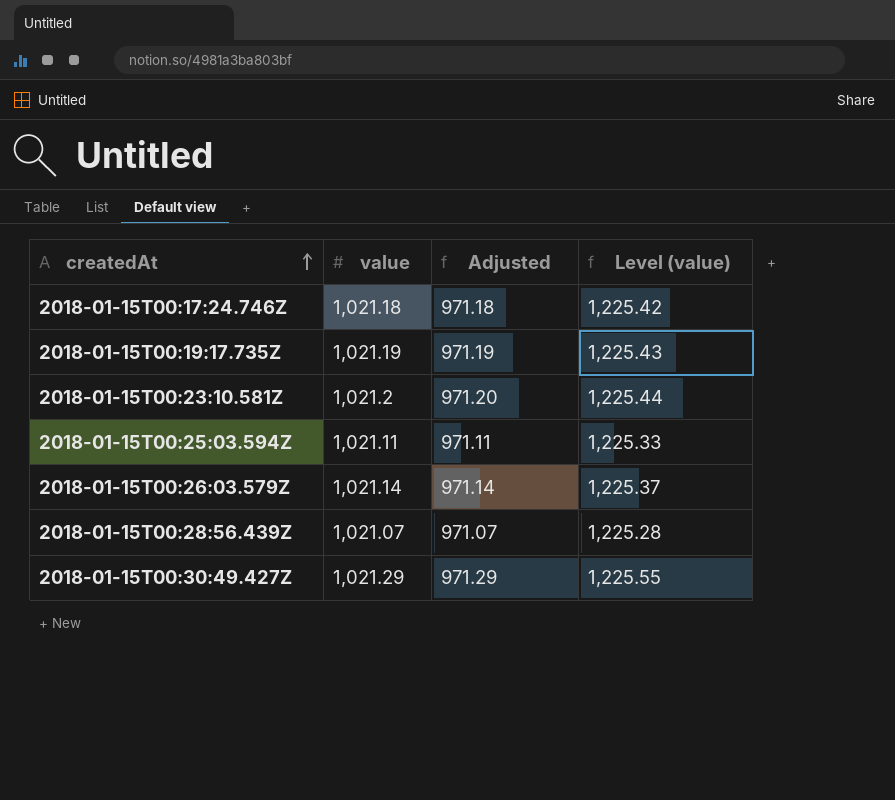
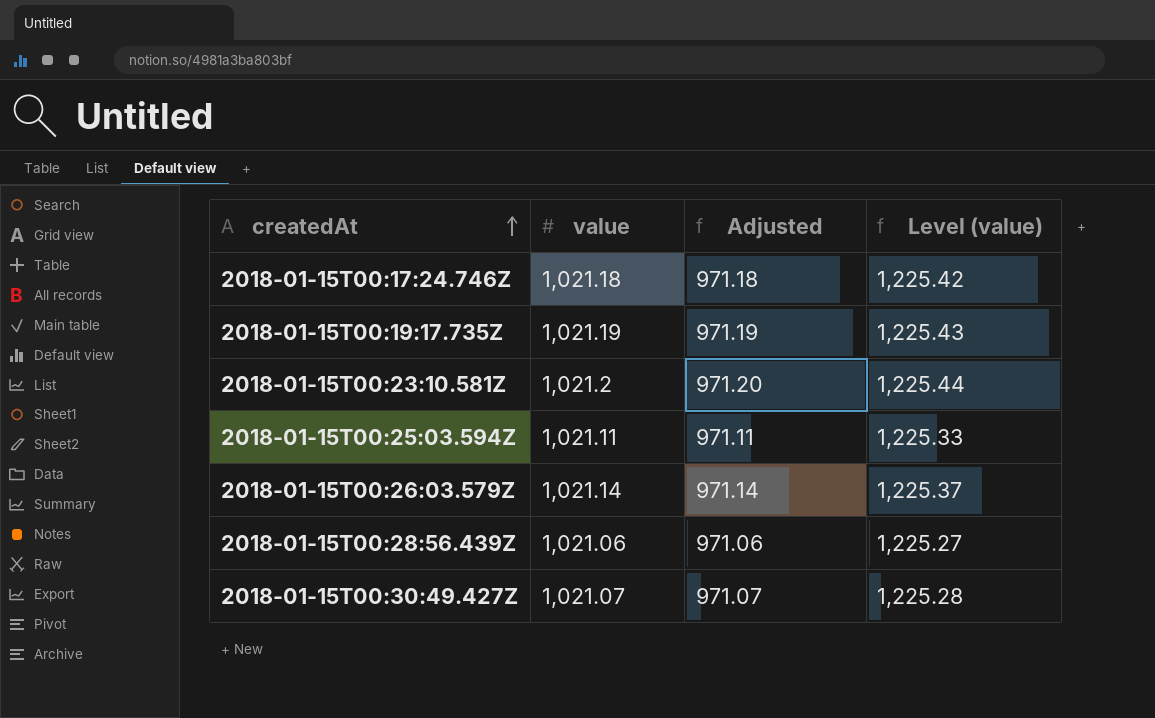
2018-01-15T00:28:56.439Z | value: 1,021.07 -> 1,021.06
2018-01-15T00:28:56.439Z | Adjusted: 971.07 -> 971.06
2018-01-15T00:28:56.439Z | Level (value): 1,225.28 -> 1,225.27
2018-01-15T00:30:49.427Z | value: 1,021.29 -> 1,021.07
2018-01-15T00:30:49.427Z | Adjusted: 971.29 -> 971.07
2018-01-15T00:30:49.427Z | Level (value): 1,225.55 -> 1,225.28

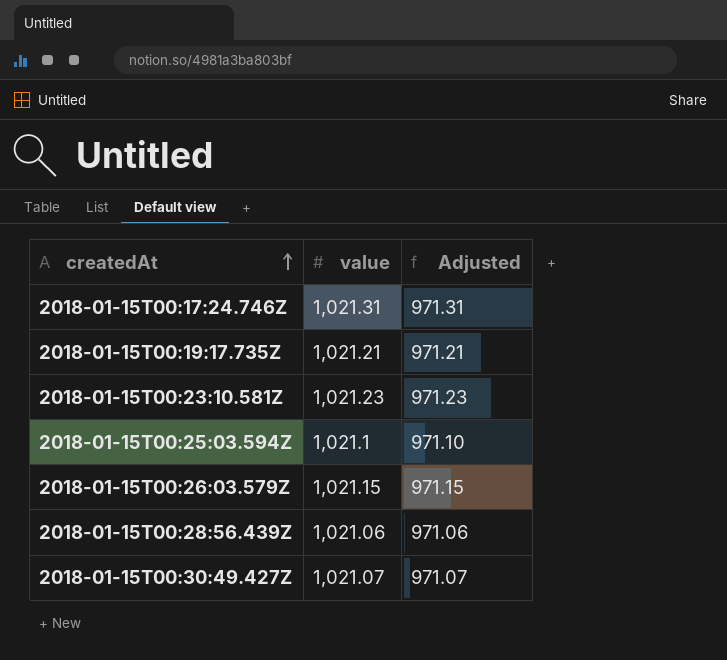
column Level (value) | formula: [value] * 1.2 -> none
2018-01-15T00:17:24.746Z | value: 1,021.18 -> 1,021.31
2018-01-15T00:17:24.746Z | Adjusted: 971.18 -> 971.31
2018-01-15T00:19:17.735Z | value: 1,021.19 -> 1,021.21
2018-01-15T00:19:17.735Z | Adjusted: 971.19 -> 971.21
2018-01-15T00:23:10.581Z | value: 1,021.2 -> 1,021.23
2018-01-15T00:23:10.581Z | Adjusted: 971.20 -> 971.23
2018-01-15T00:25:03.594Z | value: 1,021.11 -> 1,021.1
2018-01-15T00:25:03.594Z | Adjusted: 971.11 -> 971.10
2018-01-15T00:26:03.579Z | value: 1,021.14 -> 1,021.15
2018-01-15T00:26:03.579Z | Adjusted: 971.14 -> 971.15

